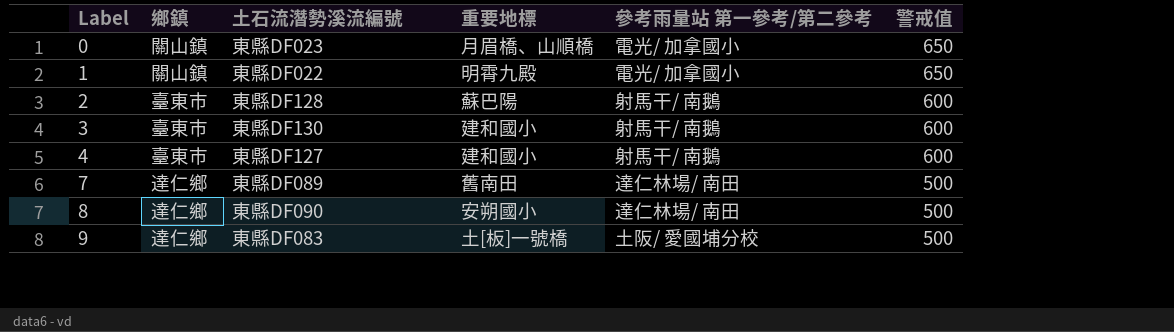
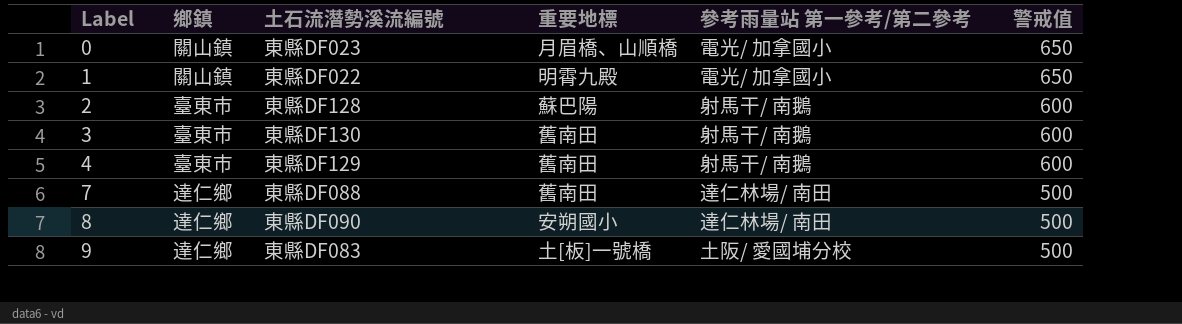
3 | 重要地標: 建和國小 -> 舊南田
4 | 土石流潛勢溪流編號: 東縣DF127 -> 東縣DF129
4 | 重要地標: 建和國小 -> 舊南田
7 | 土石流潛勢溪流編號: 東縣DF089 -> 東縣DF088

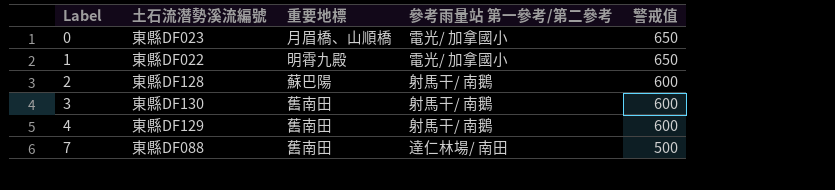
column 鄉鎮 | position: 2 -> none
row 8: 達仁鄉 | 東縣DF090 | 安朔國小 | 達仁林場/ 南田 | 500 -> none
row 9: 達仁鄉 | 東縣DF083 | 土[板]一號橋 | 土阪/ 愛國埔分校 | 500 -> none

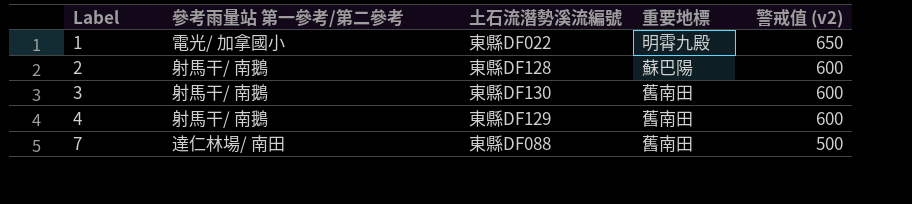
column 參考雨量站 第一參考/第二參考 | position: 4 -> 2
column name: 警戒值 -> 警戒值 (v2)
row 0: 東縣DF023 | 月眉橋、山順橋 | 電光/ 加拿國小 | 650 -> none

